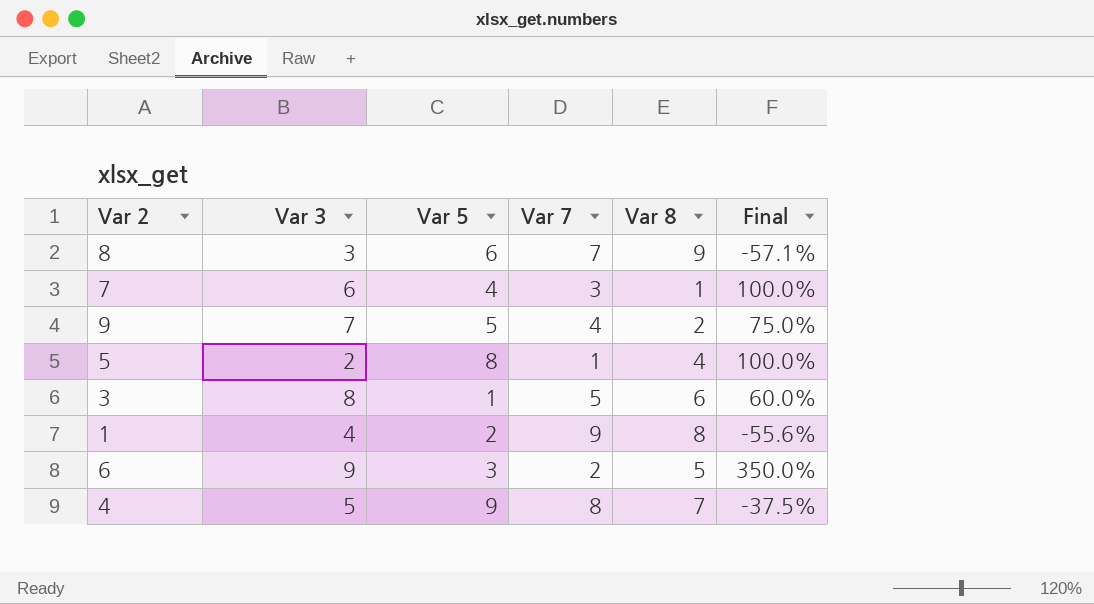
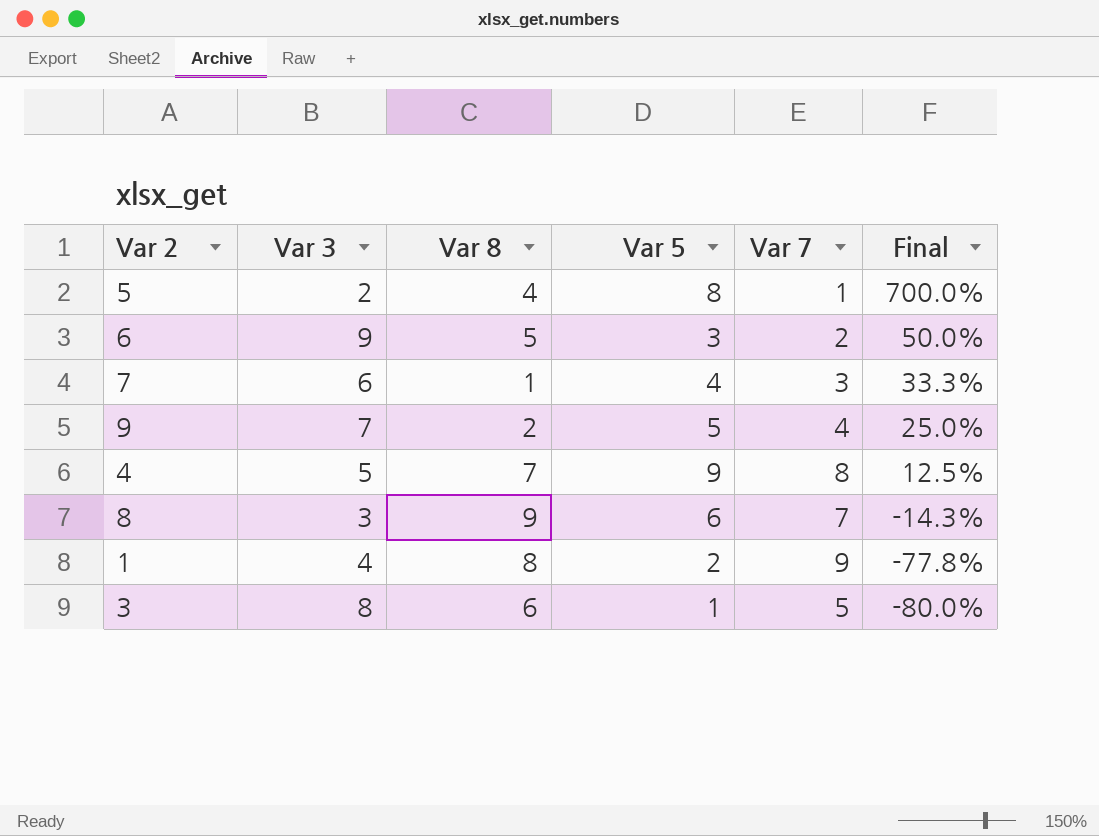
row order: none -> Final descending
column Var 8 | position: 5 -> 3
column Final | formula: ([Var 3] - [Var 7]) / [Var 7] -> ([Var 5] - [Var 7]) / [Var 7]

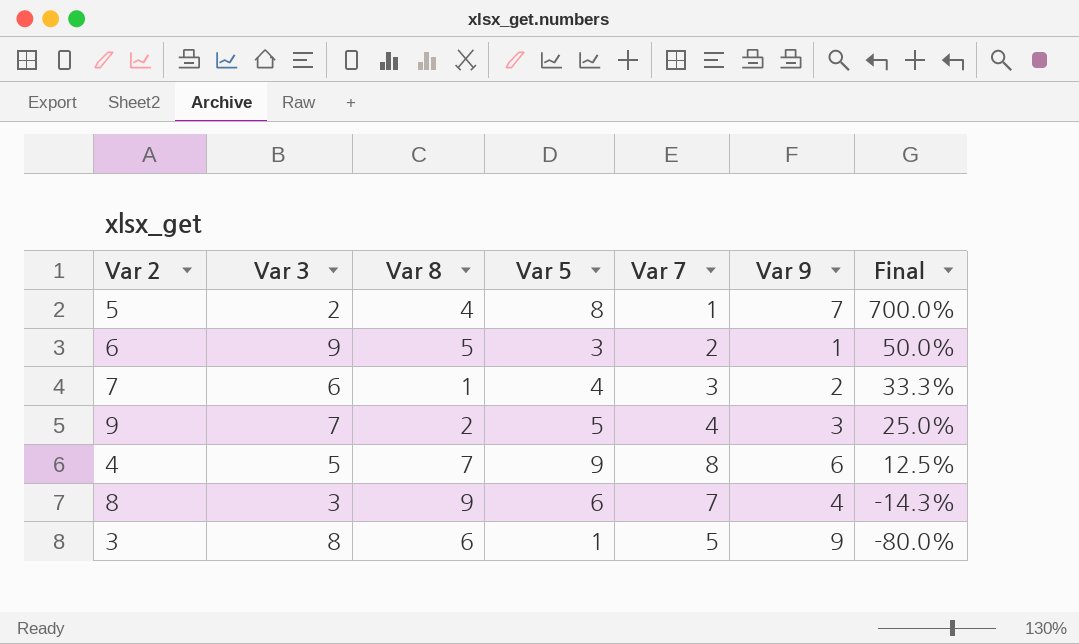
column Var 9 | position: none -> 6
row 1: 4 | 8 | 2 | 9 | -77.8% -> none

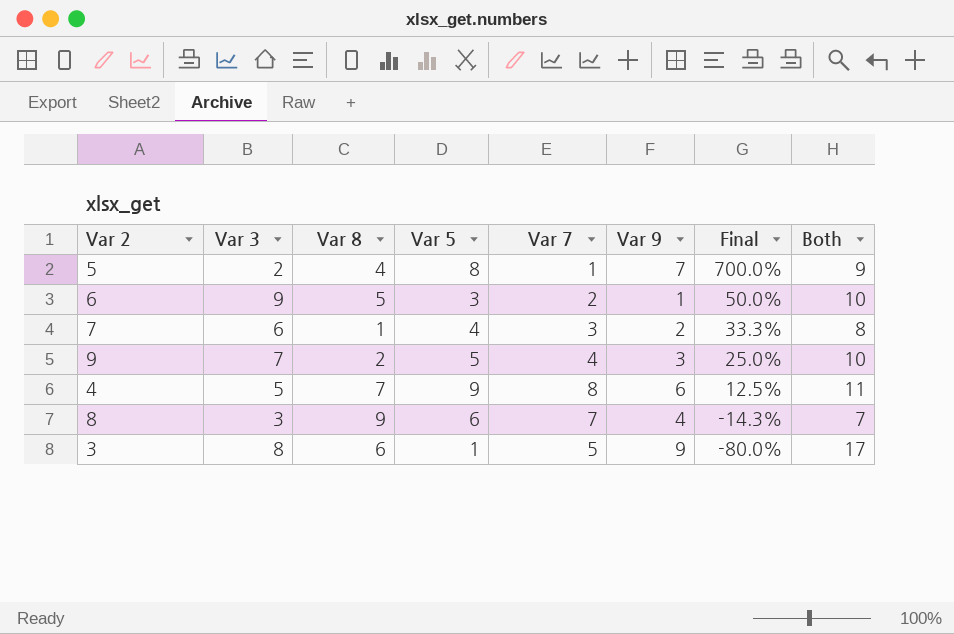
column Both | formula: none -> [Var 3] + [Var 9]

